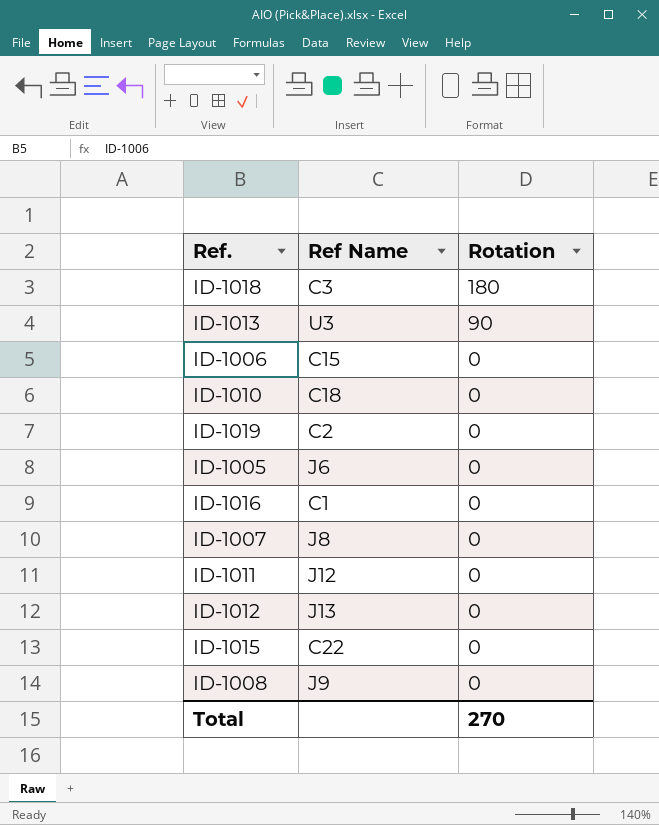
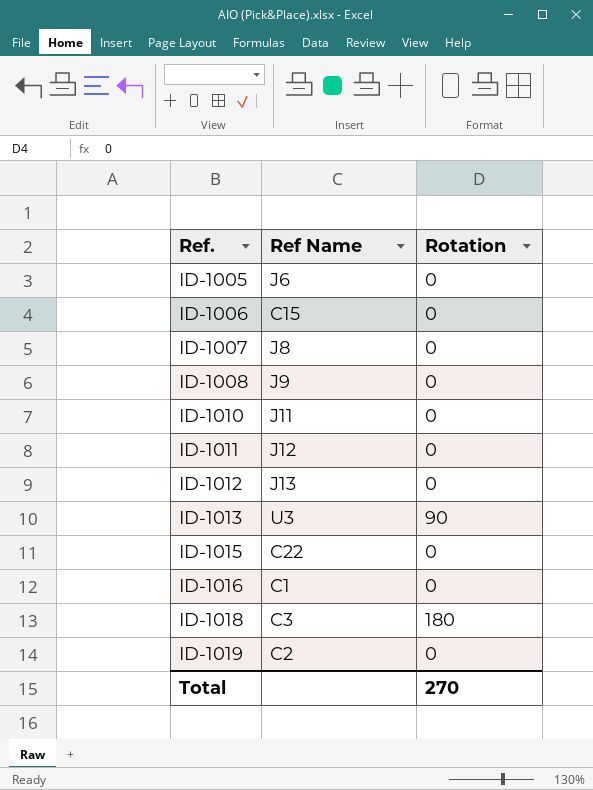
row order: Rotation descending -> Ref. ascending
ID-1010 | Ref Name: C18 -> J11

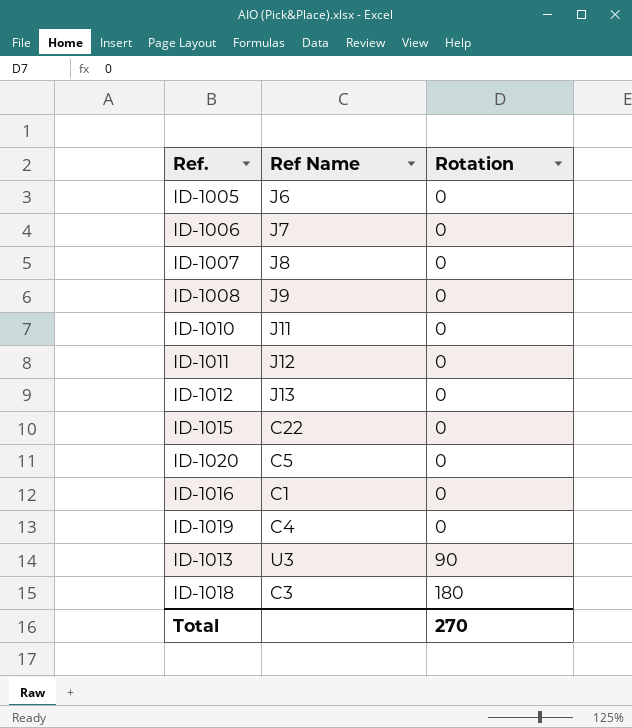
row order: Ref. ascending -> Rotation ascending
ID-1006 | Ref Name: C15 -> J7
row ID-1020: none -> C5 | 0
ID-1019 | Ref Name: C2 -> C4

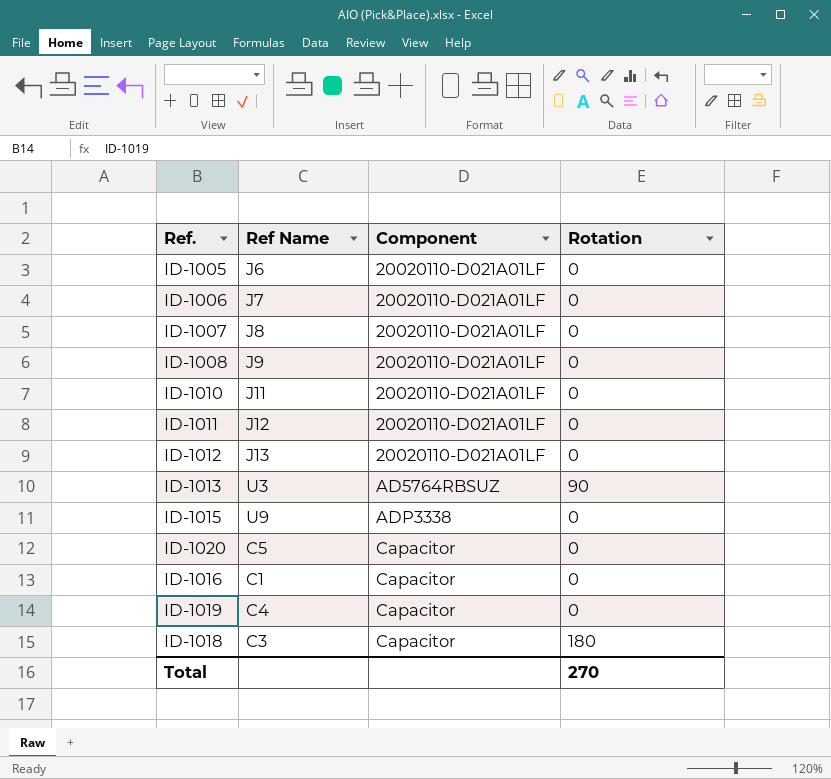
row order: Rotation ascending -> Component ascending
column Component | position: none -> 3
ID-1015 | Ref Name: C22 -> U9

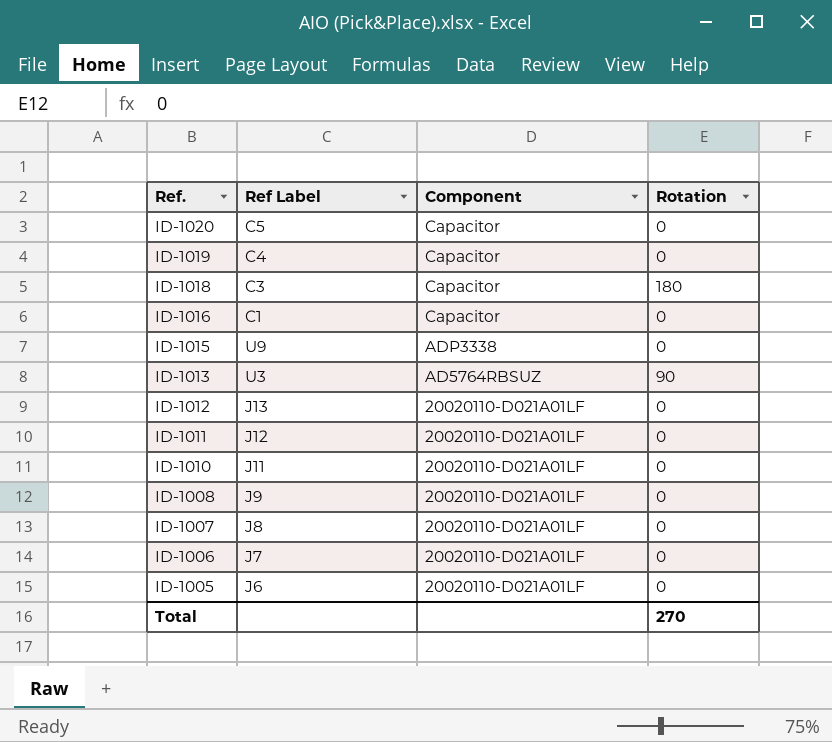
row order: Component ascending -> Ref. descending
column name: Ref Name -> Ref Label

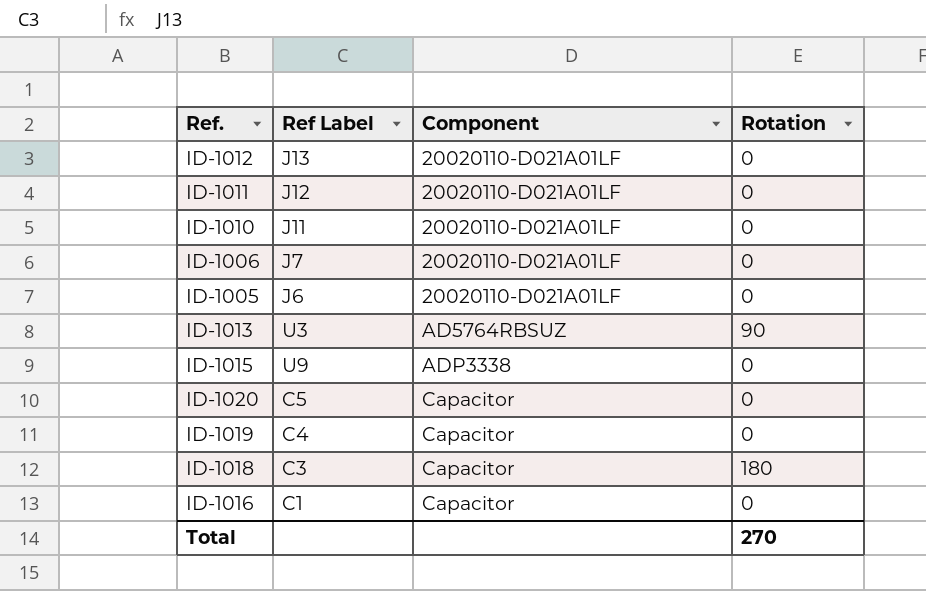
row order: Ref. descending -> Component ascending
row ID-1008: J9 | 20020110-D021A01LF | 0 -> none
row ID-1007: J8 | 20020110-D021A01LF | 0 -> none

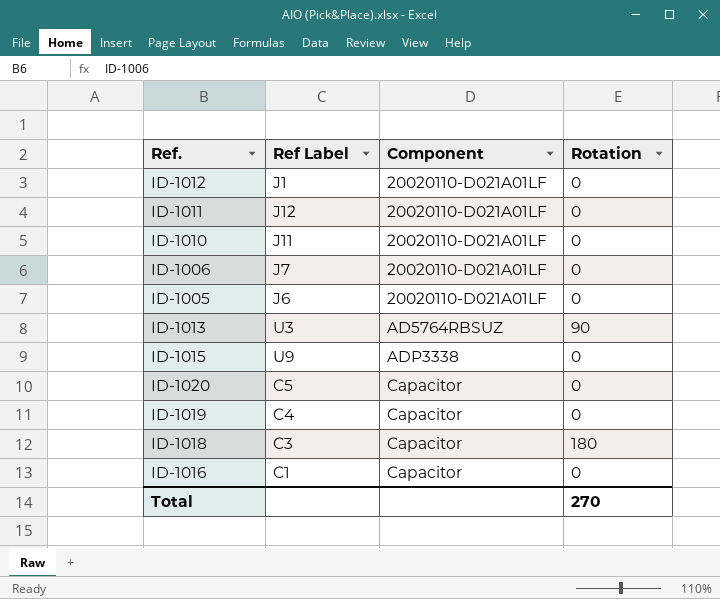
ID-1012 | Ref Label: J13 -> J1

